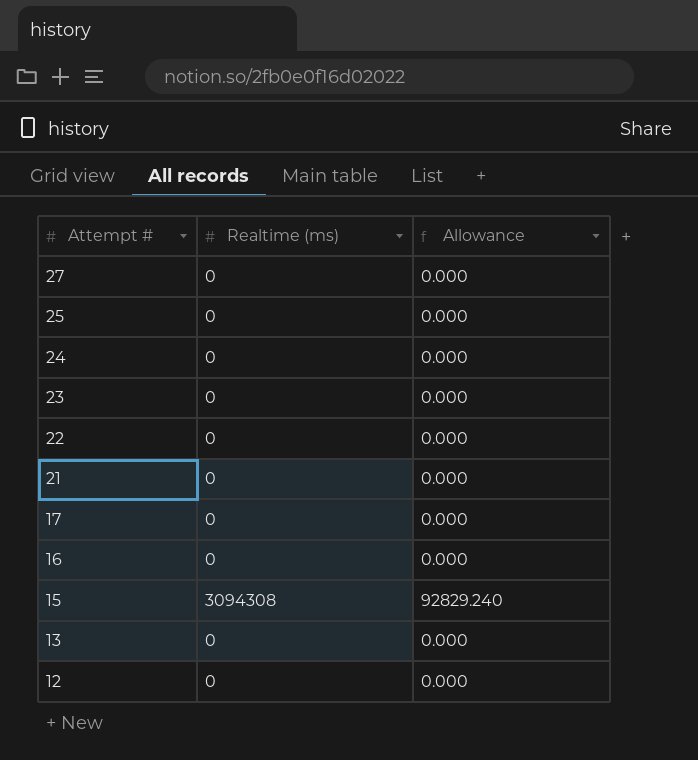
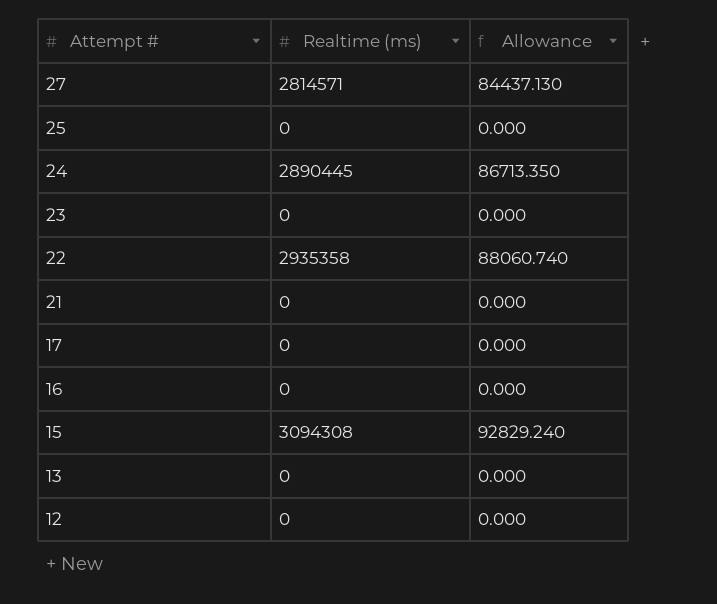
27 | Realtime (ms): 0 -> 2814571
27 | Allowance: 0.000 -> 84437.130
24 | Realtime (ms): 0 -> 2890445
24 | Allowance: 0.000 -> 86713.350
22 | Realtime (ms): 0 -> 2935358
22 | Allowance: 0.000 -> 88060.740

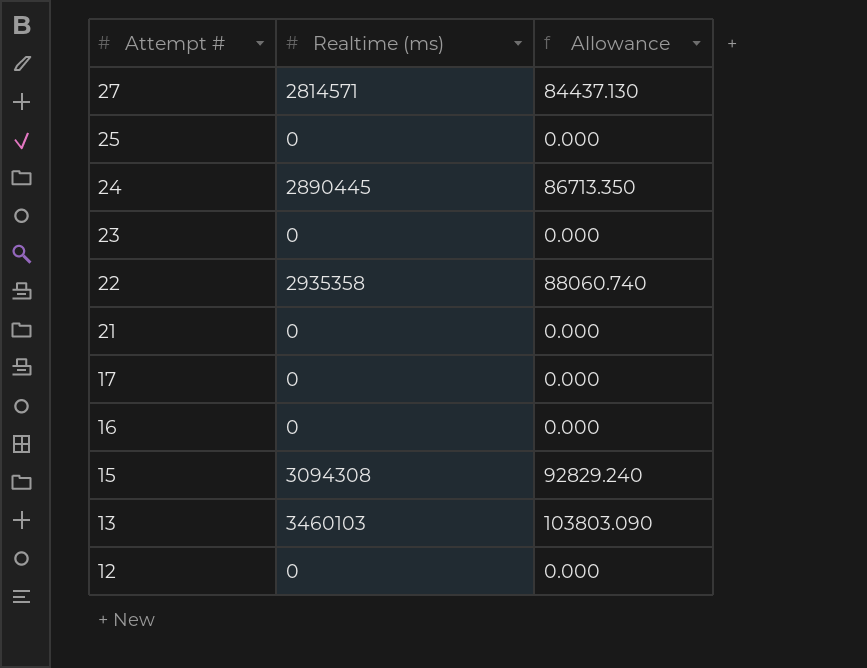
13 | Realtime (ms): 0 -> 3460103
13 | Allowance: 0.000 -> 103803.090

